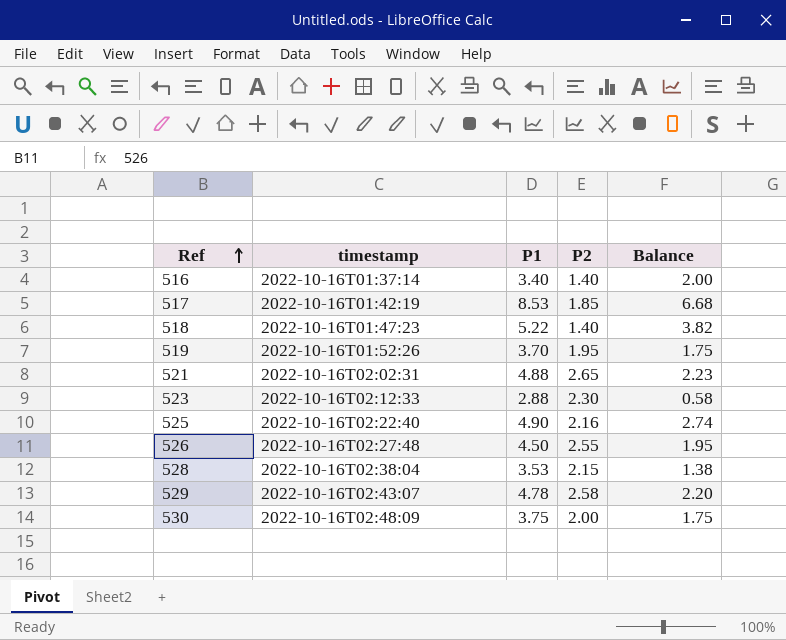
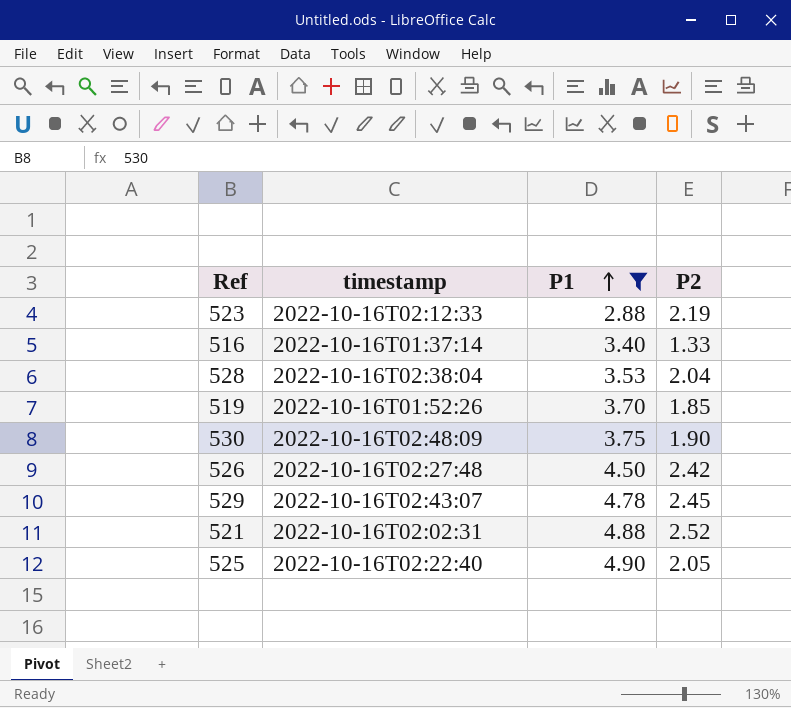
filter: none -> P1 <= 4.90
row order: Ref ascending -> P1 ascending
column Balance | formula: [P1] - [P2] -> none
523 | P2: 2.30 -> 2.19
516 | P2: 1.40 -> 1.33
528 | P2: 2.15 -> 2.04
519 | P2: 1.95 -> 1.85
530 | P2: 2.00 -> 1.90
526 | P2: 2.55 -> 2.42
529 | P2: 2.58 -> 2.45
521 | P2: 2.65 -> 2.52
525 | P2: 2.16 -> 2.05

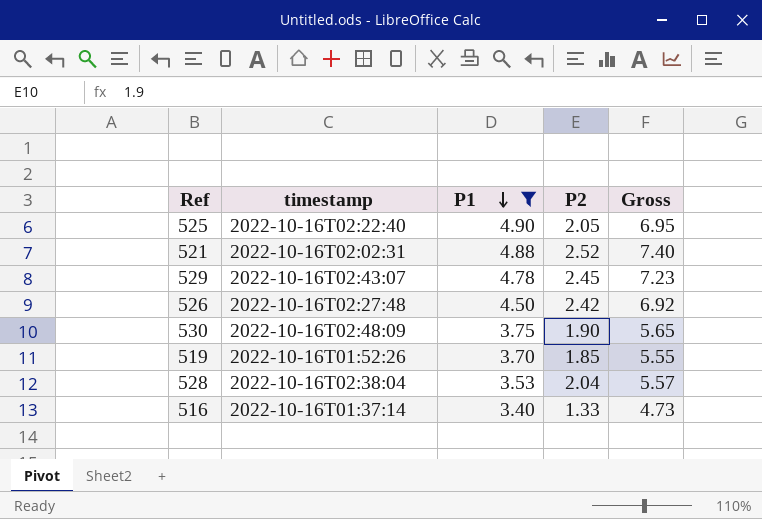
row order: P1 ascending -> P1 descending
column Gross | formula: none -> [P1] + [P2]
row 523: 2022-10-16T02:12:33 | 2.88 | 2.19 -> none

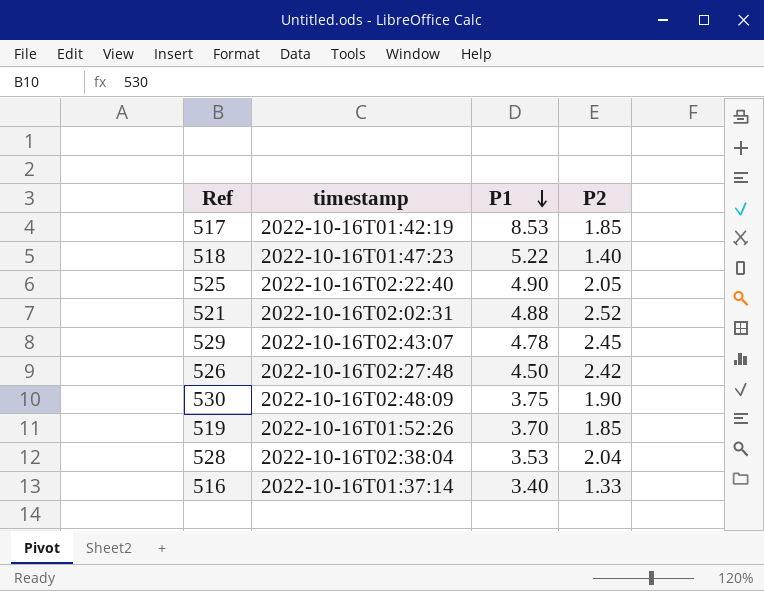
filter: P1 <= 4.90 -> none
column Gross | formula: [P1] + [P2] -> none

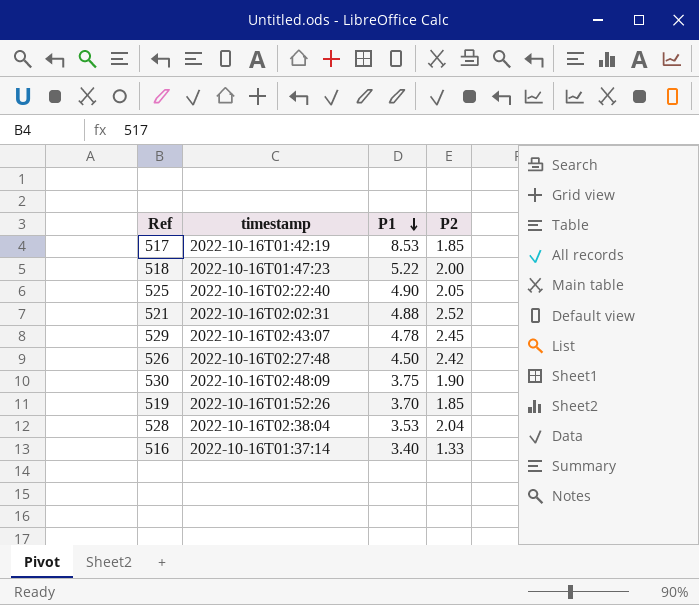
518 | P2: 1.40 -> 2.00

